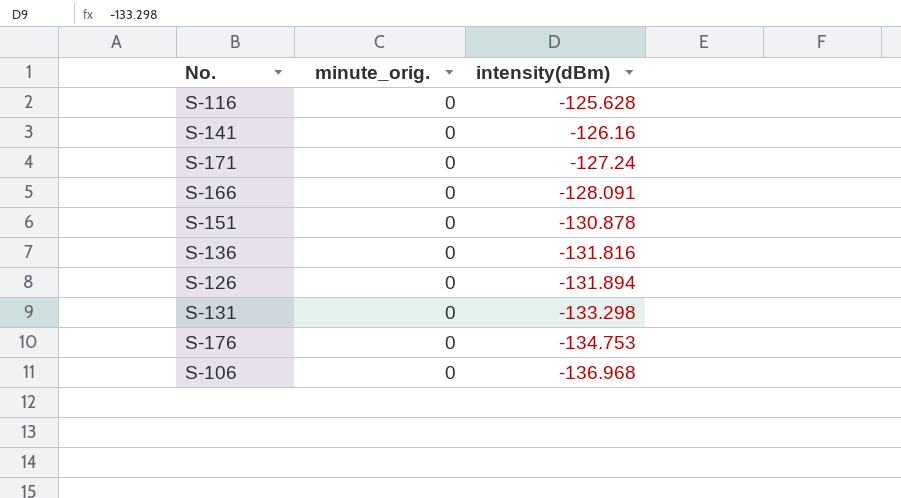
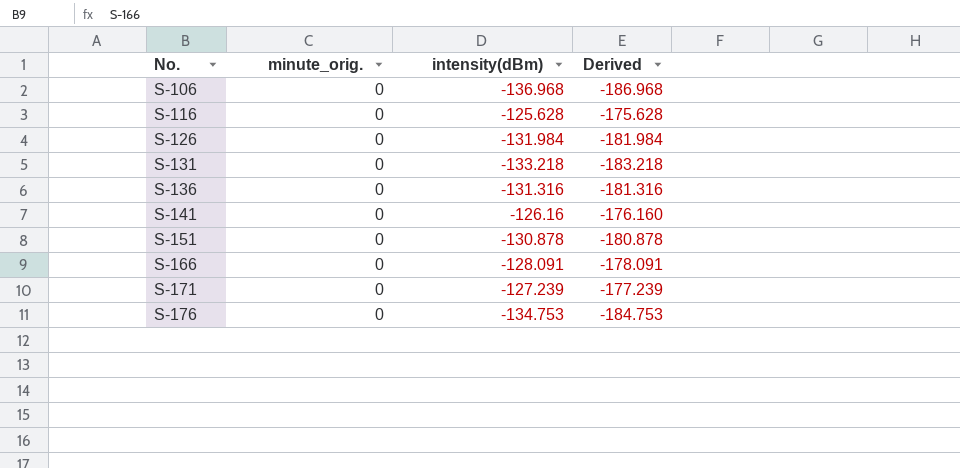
row order: intensity(dBm) descending -> No. ascending
column Derived | formula: none -> [intensity(dBm)] - 50
S-126 | intensity(dBm): -131.894 -> -131.984
S-131 | intensity(dBm): -133.298 -> -133.218
S-136 | intensity(dBm): -131.816 -> -131.316
S-171 | intensity(dBm): -127.24 -> -127.239

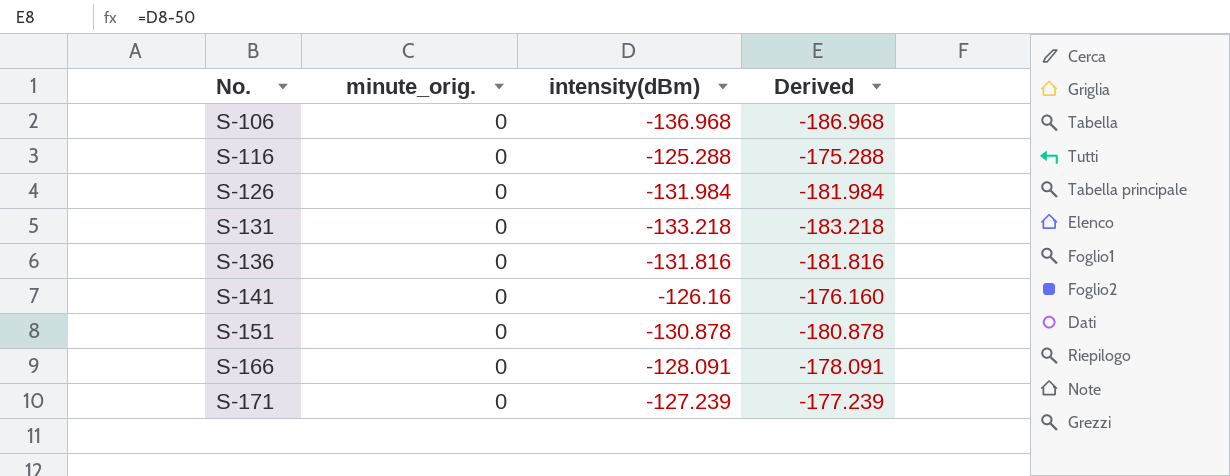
row S-176: 0 | -134.753 | -184.753 -> none
S-116 | intensity(dBm): -125.628 -> -125.288
S-116 | Derived: -175.628 -> -175.288
S-136 | intensity(dBm): -131.316 -> -131.816
S-136 | Derived: -181.316 -> -181.816

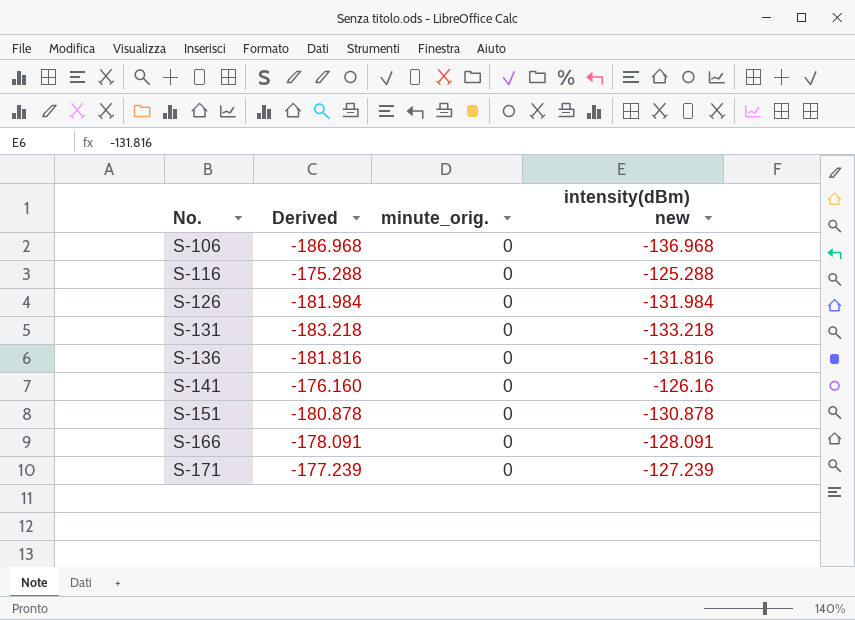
column Derived | position: 4 -> 2
column name: intensity(dBm) -> intensity(dBm) new

